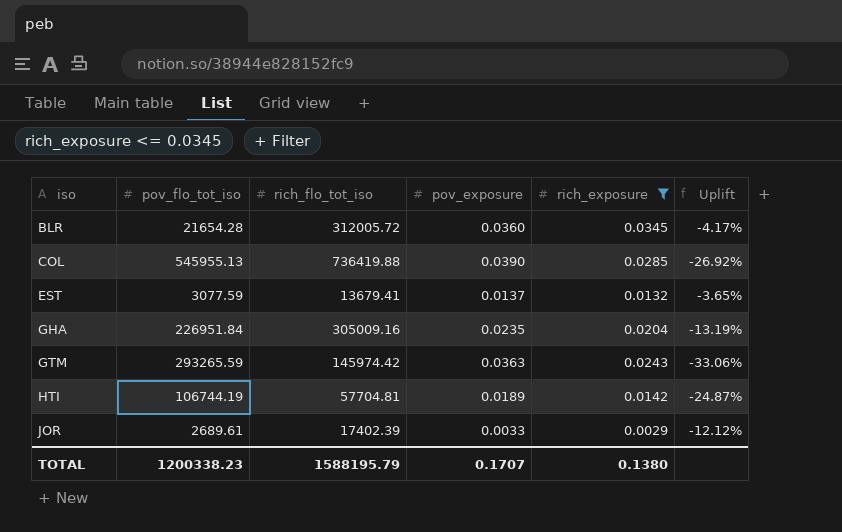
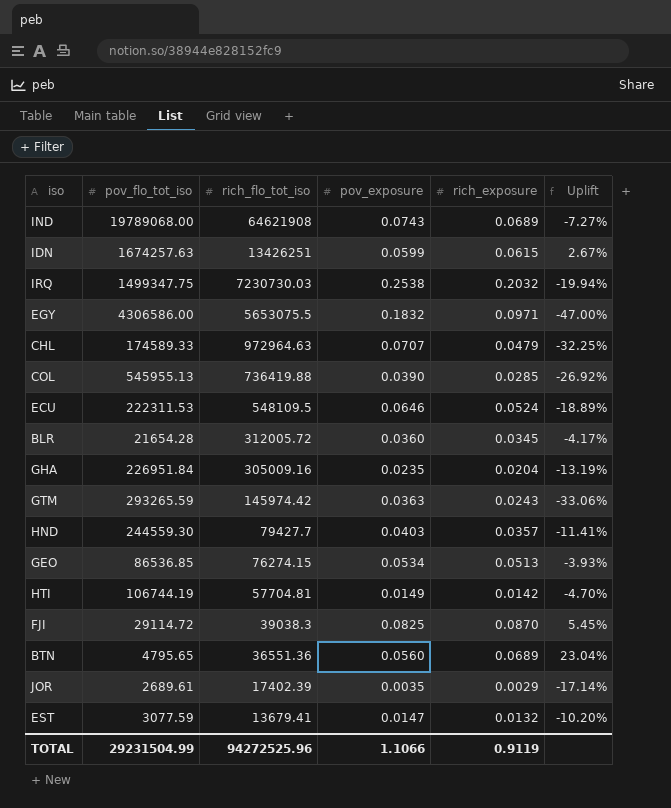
filter: rich_exposure <= 0.0345 -> none
row order: iso ascending -> rich_flo_tot_iso descending
HTI | pov_exposure: 0.0189 -> 0.0149
HTI | Uplift: -24.87% -> -4.70%
JOR | pov_exposure: 0.0033 -> 0.0035
JOR | Uplift: -12.12% -> -17.14%
EST | pov_exposure: 0.0137 -> 0.0147
EST | Uplift: -3.65% -> -10.20%
TOTAL | pov_flo_tot_iso: 1200338.23 -> 29231504.99
TOTAL | rich_flo_tot_iso: 1588195.79 -> 94272525.96
TOTAL | pov_exposure: 0.1707 -> 1.1066
TOTAL | rich_exposure: 0.1380 -> 0.9119

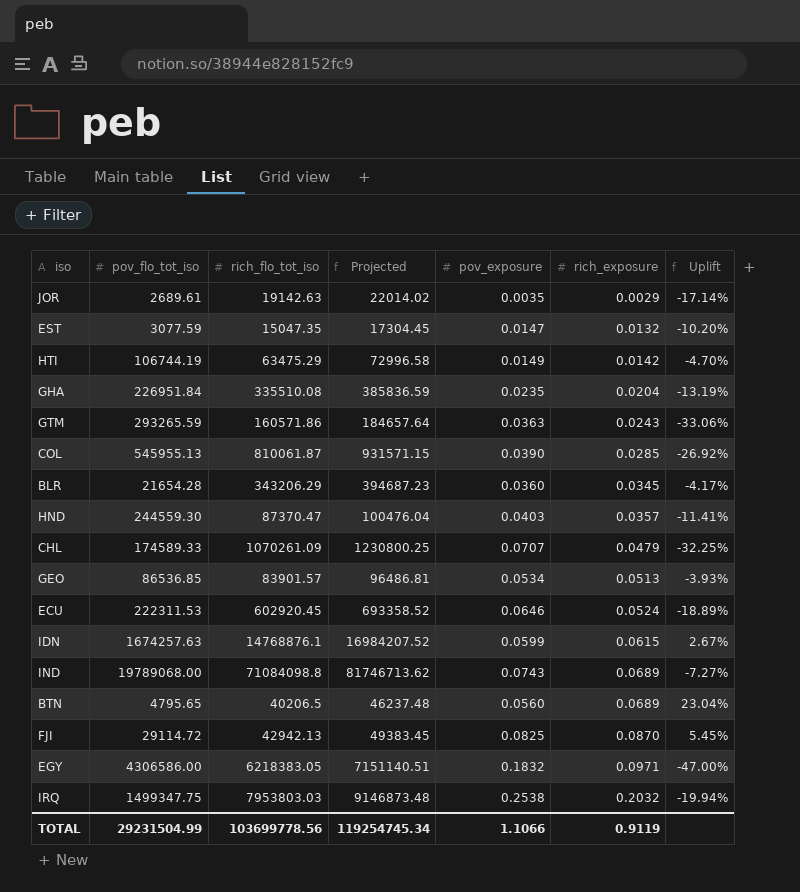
row order: rich_flo_tot_iso descending -> rich_exposure ascending
column Projected | formula: none -> [rich_flo_tot_iso] * 1.15
JOR | rich_flo_tot_iso: 17402.39 -> 19142.63
EST | rich_flo_tot_iso: 13679.41 -> 15047.35
HTI | rich_flo_tot_iso: 57704.81 -> 63475.29
GHA | rich_flo_tot_iso: 305009.16 -> 335510.08
GTM | rich_flo_tot_iso: 145974.42 -> 160571.86
COL | rich_flo_tot_iso: 736419.88 -> 810061.87
BLR | rich_flo_tot_iso: 312005.72 -> 343206.29
HND | rich_flo_tot_iso: 79427.7 -> 87370.47
CHL | rich_flo_tot_iso: 972964.63 -> 1070261.09
GEO | rich_flo_tot_iso: 76274.15 -> 83901.57
ECU | rich_flo_tot_iso: 548109.5 -> 602920.45
IDN | rich_flo_tot_iso: 13426251 -> 14768876.1
IND | rich_flo_tot_iso: 64621908 -> 71084098.8
BTN | rich_flo_tot_iso: 36551.36 -> 40206.5
FJI | rich_flo_tot_iso: 39038.3 -> 42942.13
EGY | rich_flo_tot_iso: 5653075.5 -> 6218383.05
IRQ | rich_flo_tot_iso: 7230730.03 -> 7953803.03
TOTAL | rich_flo_tot_iso: 94272525.96 -> 103699778.56

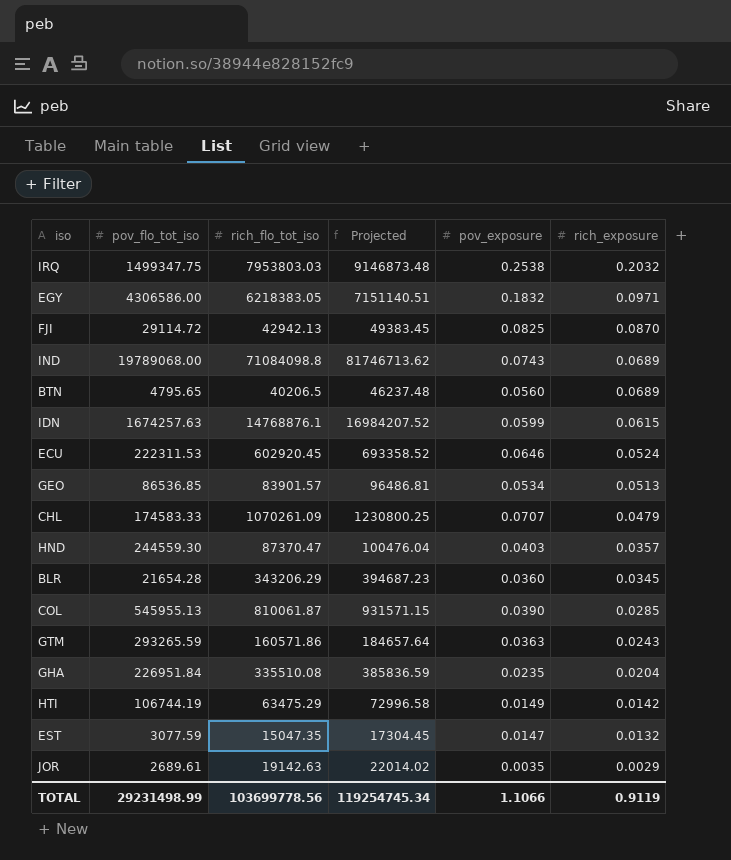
row order: rich_exposure ascending -> rich_exposure descending
column Uplift | formula: ([rich_exposure] - [pov_exposure]) / [pov_exposure] -> none
CHL | pov_flo_tot_iso: 174589.33 -> 174583.33
TOTAL | pov_flo_tot_iso: 29231504.99 -> 29231498.99

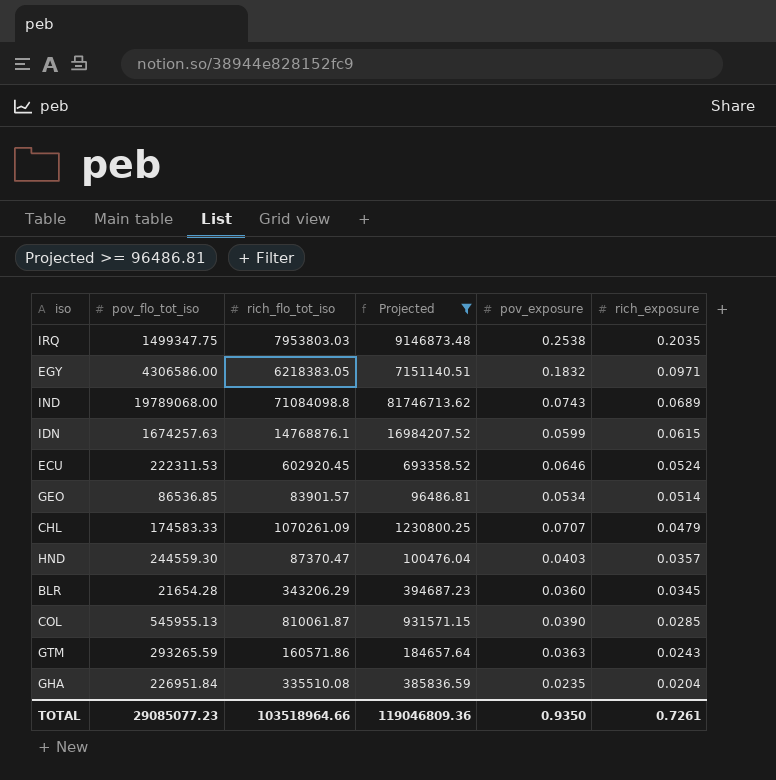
filter: none -> Projected >= 96486.81
IRQ | rich_exposure: 0.2032 -> 0.2035
GEO | rich_exposure: 0.0513 -> 0.0514
TOTAL | pov_flo_tot_iso: 29231498.99 -> 29085077.23
TOTAL | rich_flo_tot_iso: 103699778.56 -> 103518964.66
TOTAL | Projected: 119254745.34 -> 119046809.36
TOTAL | pov_exposure: 1.1066 -> 0.9350
TOTAL | rich_exposure: 0.9119 -> 0.7261

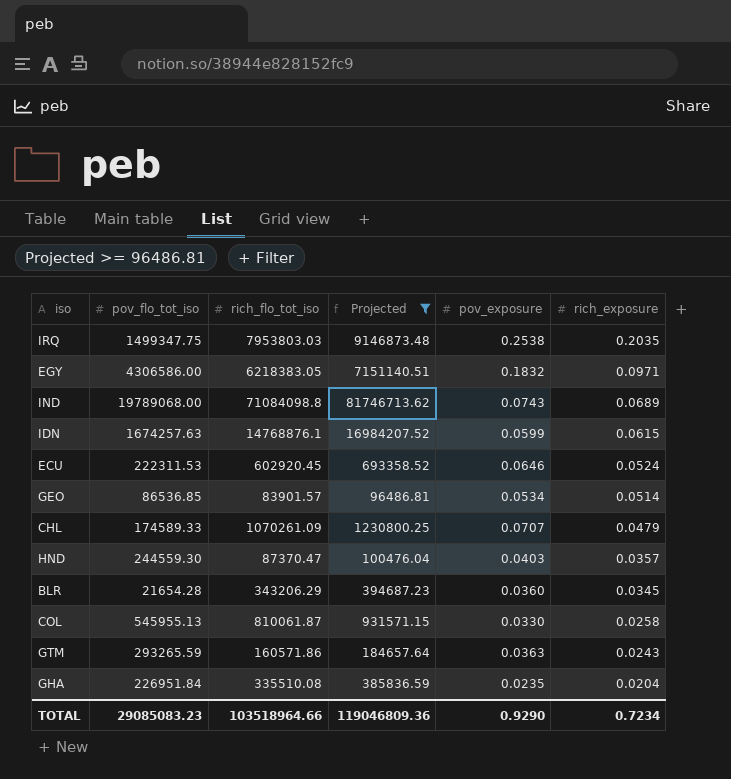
CHL | pov_flo_tot_iso: 174583.33 -> 174589.33
COL | pov_exposure: 0.0390 -> 0.0330
COL | rich_exposure: 0.0285 -> 0.0258
TOTAL | pov_flo_tot_iso: 29085077.23 -> 29085083.23
TOTAL | pov_exposure: 0.9350 -> 0.9290
TOTAL | rich_exposure: 0.7261 -> 0.7234

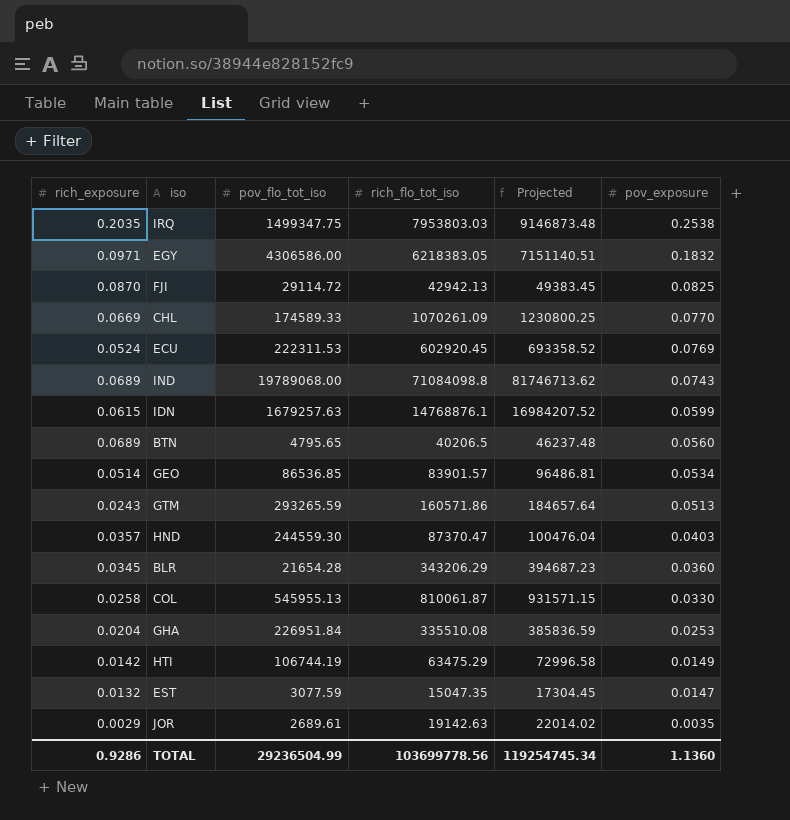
filter: Projected >= 96486.81 -> none
row order: rich_exposure descending -> pov_exposure descending
column rich_exposure | position: 6 -> 1
CHL | rich_exposure: 0.0479 -> 0.0669
CHL | pov_exposure: 0.0707 -> 0.0770
ECU | pov_exposure: 0.0646 -> 0.0769
IDN | pov_flo_tot_iso: 1674257.63 -> 1679257.63
GTM | pov_exposure: 0.0363 -> 0.0513
GHA | pov_exposure: 0.0235 -> 0.0253
TOTAL | rich_exposure: 0.7234 -> 0.9286
TOTAL | pov_flo_tot_iso: 29085083.23 -> 29236504.99
TOTAL | rich_flo_tot_iso: 103518964.66 -> 103699778.56
TOTAL | Projected: 119046809.36 -> 119254745.34
TOTAL | pov_exposure: 0.9290 -> 1.1360

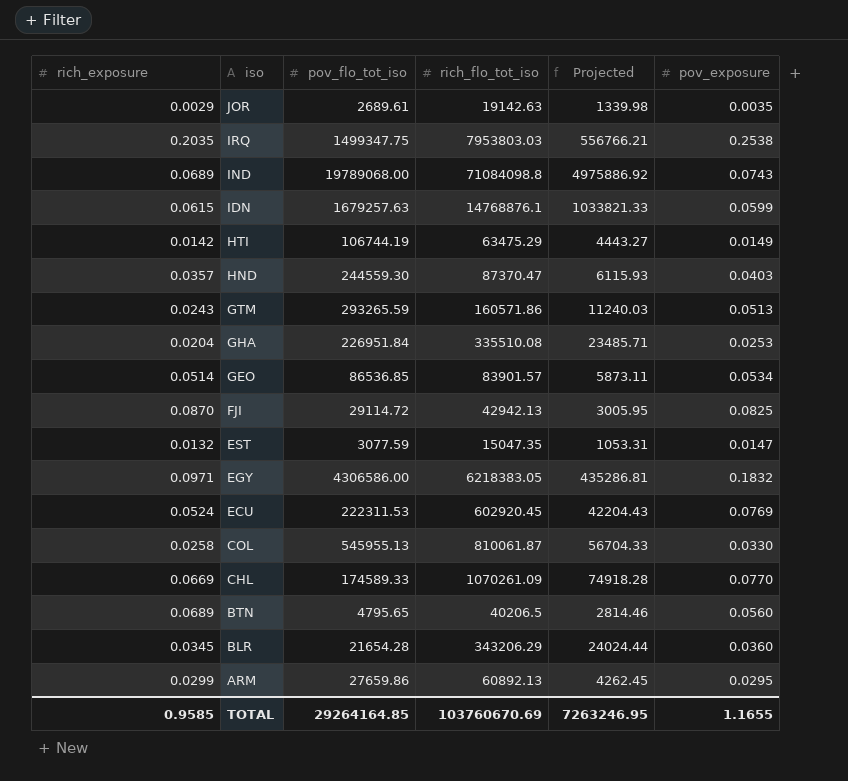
row order: pov_exposure descending -> iso descending
column Projected | formula: [rich_flo_tot_iso] * 1.15 -> [rich_flo_tot_iso] * 0.07
row ARM: none -> 0.0299 | 27659.86 | 60892.13 | 4262.45 | 0.0295
TOTAL | rich_exposure: 0.9286 -> 0.9585
TOTAL | pov_flo_tot_iso: 29236504.99 -> 29264164.85
TOTAL | rich_flo_tot_iso: 103699778.56 -> 103760670.69
TOTAL | Projected: 119254745.34 -> 7263246.95
TOTAL | pov_exposure: 1.1360 -> 1.1655

